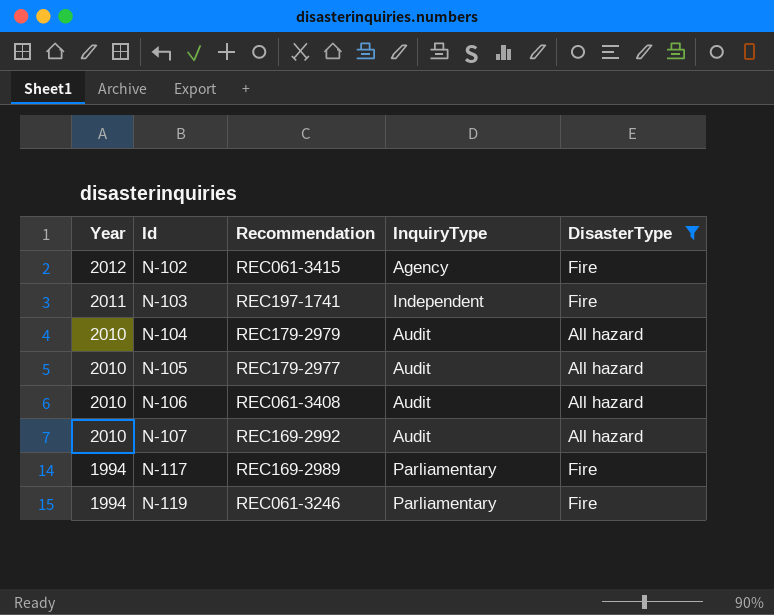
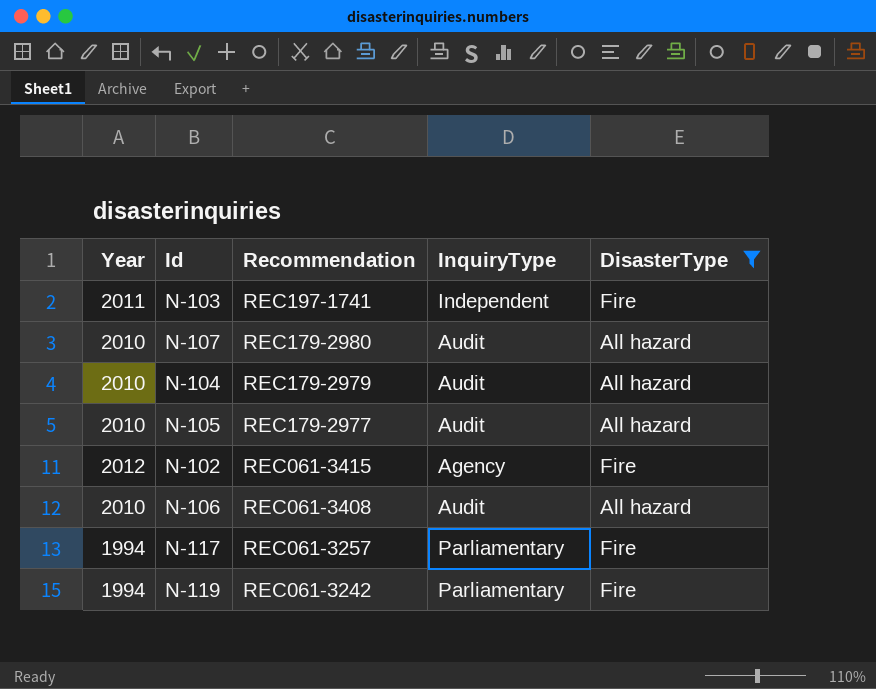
row order: Year descending -> Recommendation descending
N-107 | Recommendation: REC169-2992 -> REC179-2980
N-117 | Recommendation: REC169-2989 -> REC061-3257
N-119 | Recommendation: REC061-3246 -> REC061-3242

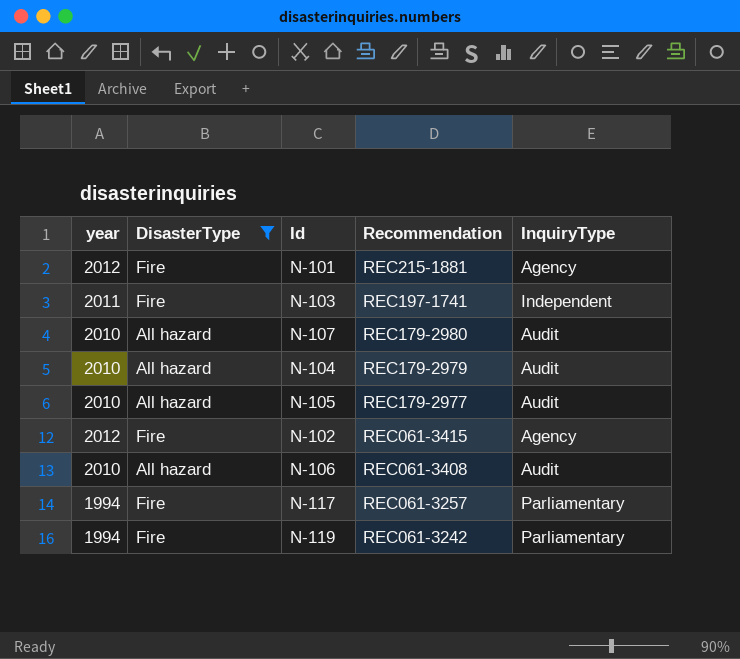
column name: Year -> year
column DisasterType | position: 5 -> 2
row N-101: none -> 2012 | Fire | REC215-1881 | Agency

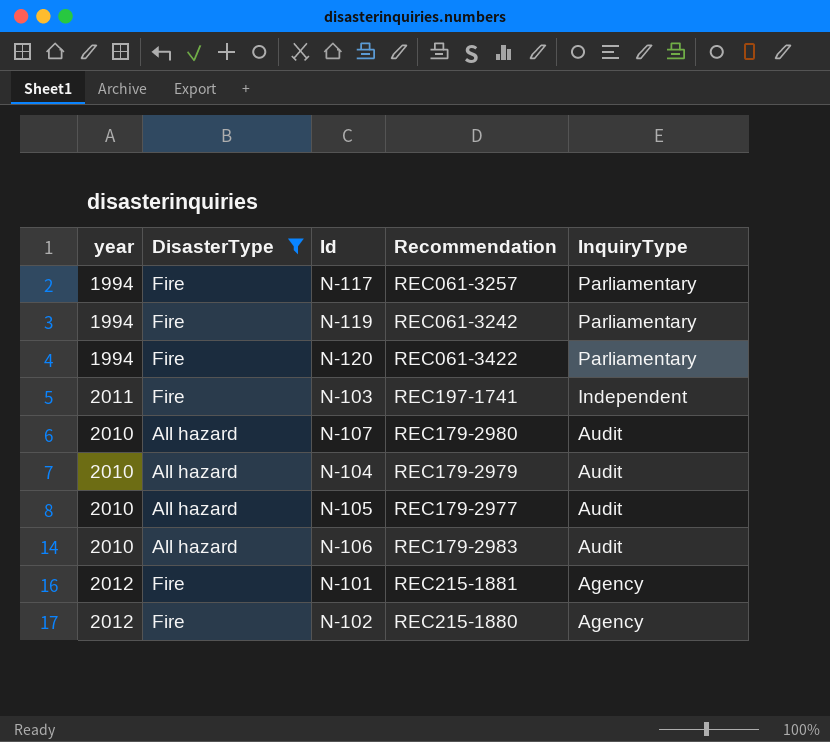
row order: Recommendation descending -> InquiryType descending
row N-120: none -> 1994 | Fire | REC061-3422 | Parliamentary
N-106 | Recommendation: REC061-3408 -> REC179-2983
N-102 | Recommendation: REC061-3415 -> REC215-1880

